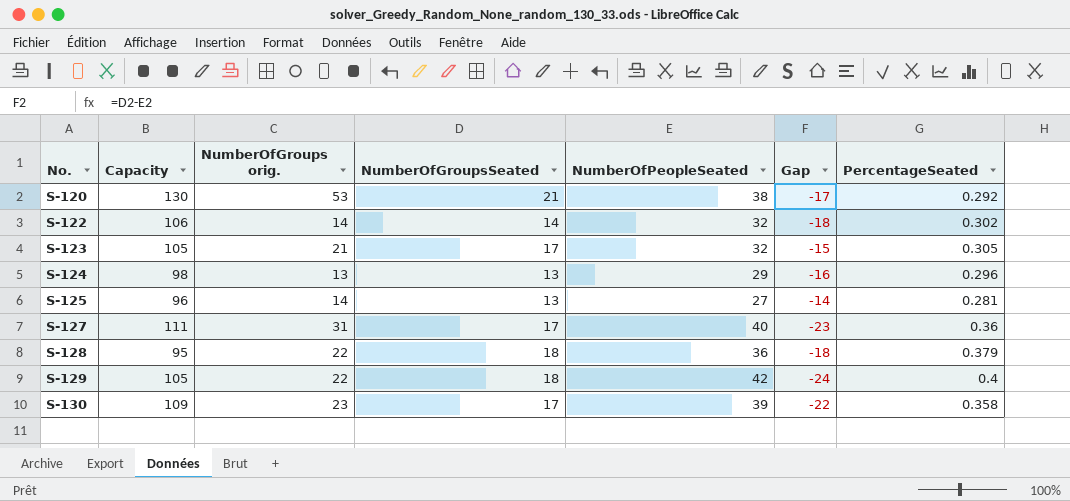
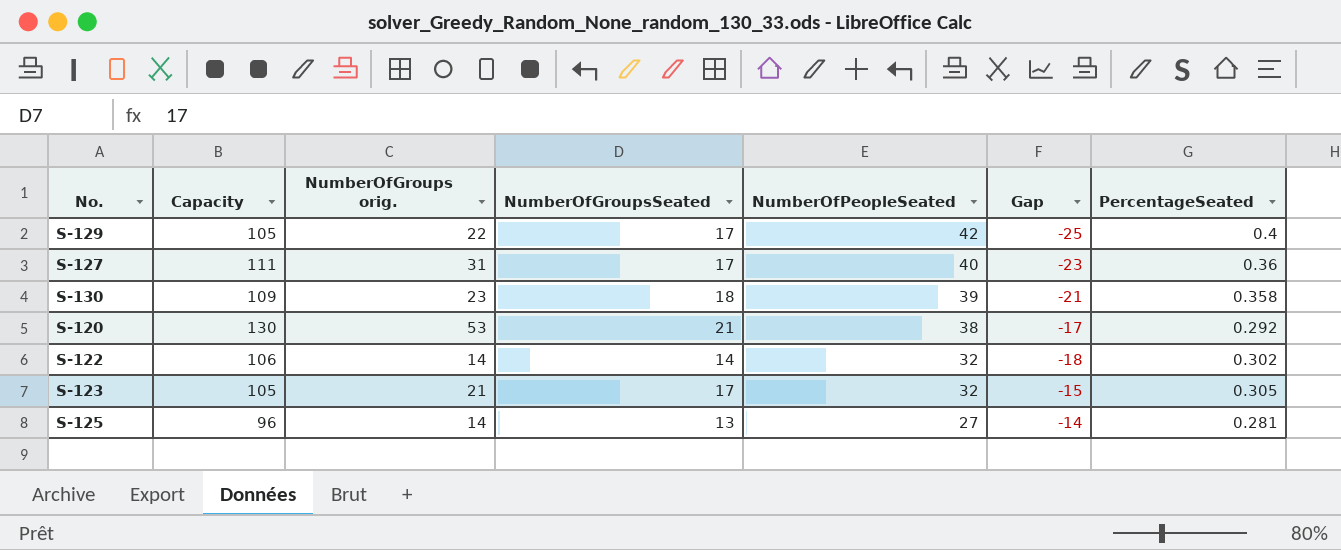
row order: No. ascending -> NumberOfPeopleSeated descending
row S-124: 98 | 13 | 13 | 29 | -16 | 0.296 -> none
row S-128: 95 | 22 | 18 | 36 | -18 | 0.379 -> none
S-129 | NumberOfGroupsSeated: 18 -> 17
S-129 | Gap: -24 -> -25
S-130 | NumberOfGroupsSeated: 17 -> 18
S-130 | Gap: -22 -> -21

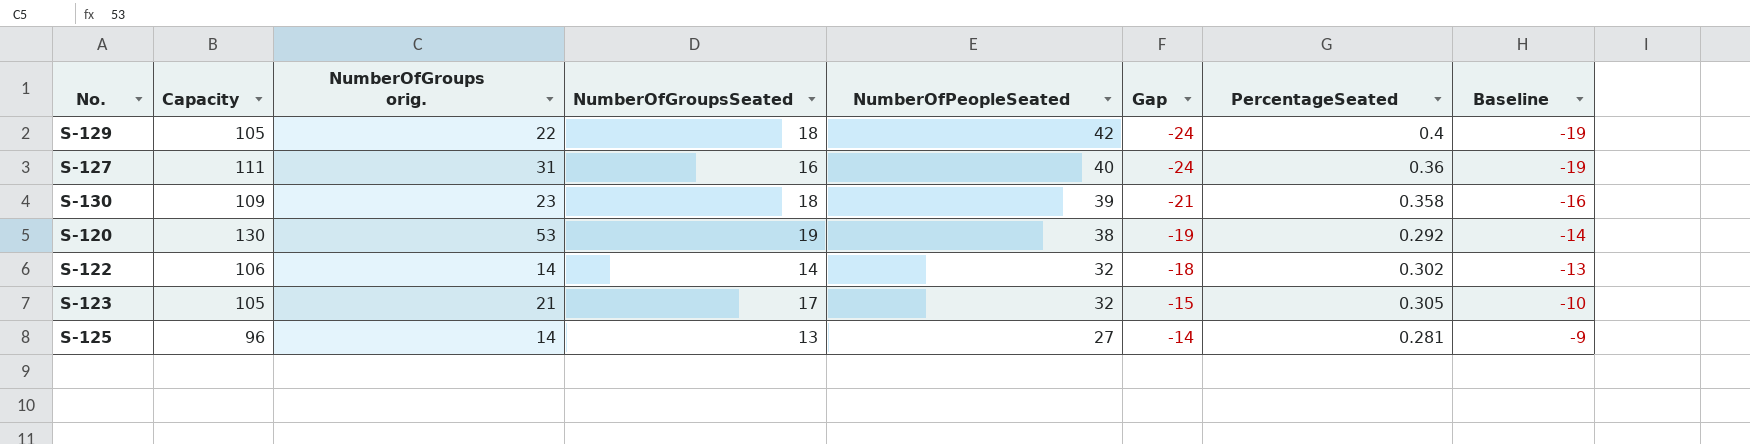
column Baseline | formula: none -> [Gap] + 5
S-129 | NumberOfGroupsSeated: 17 -> 18
S-129 | Gap: -25 -> -24
S-127 | NumberOfGroupsSeated: 17 -> 16
S-127 | Gap: -23 -> -24
S-120 | NumberOfGroupsSeated: 21 -> 19
S-120 | Gap: -17 -> -19

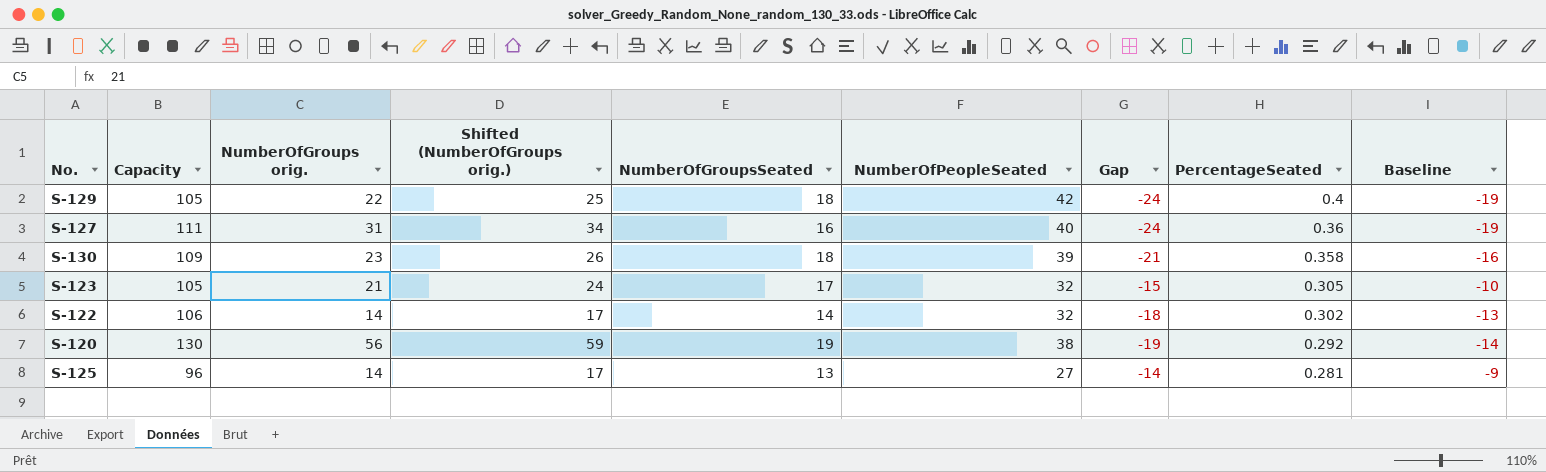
row order: NumberOfPeopleSeated descending -> PercentageSeated descending
column Shifted (NumberOfGroups orig.) | formula: none -> [NumberOfGroups orig.] + 3
S-120 | NumberOfGroups orig.: 53 -> 56

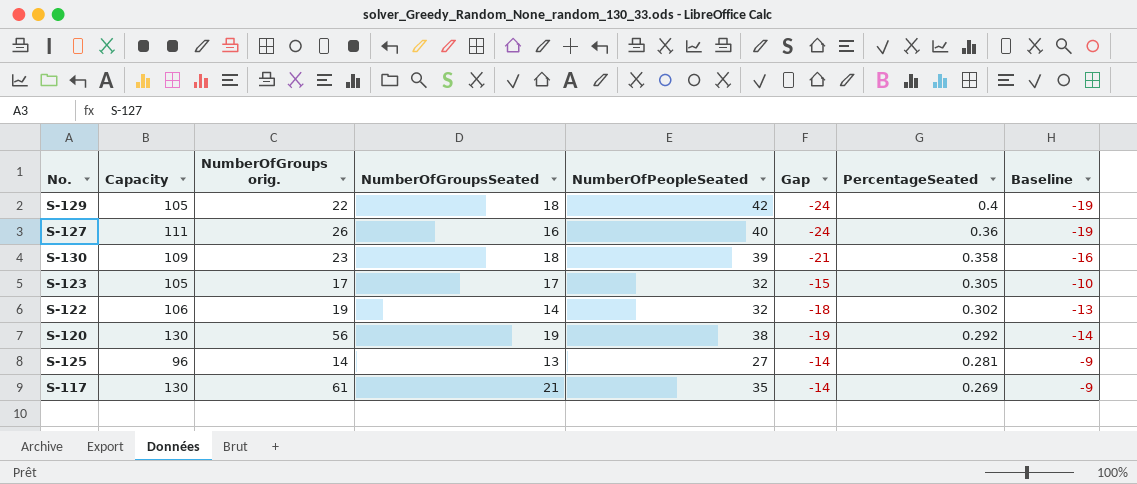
column Shifted (NumberOfGroups orig.) | formula: [NumberOfGroups orig.] + 3 -> none
S-127 | NumberOfGroups orig.: 31 -> 26
S-123 | NumberOfGroups orig.: 21 -> 17
S-122 | NumberOfGroups orig.: 14 -> 19
row S-117: none -> 130 | 61 | 21 | 35 | -14 | 0.269 | -9

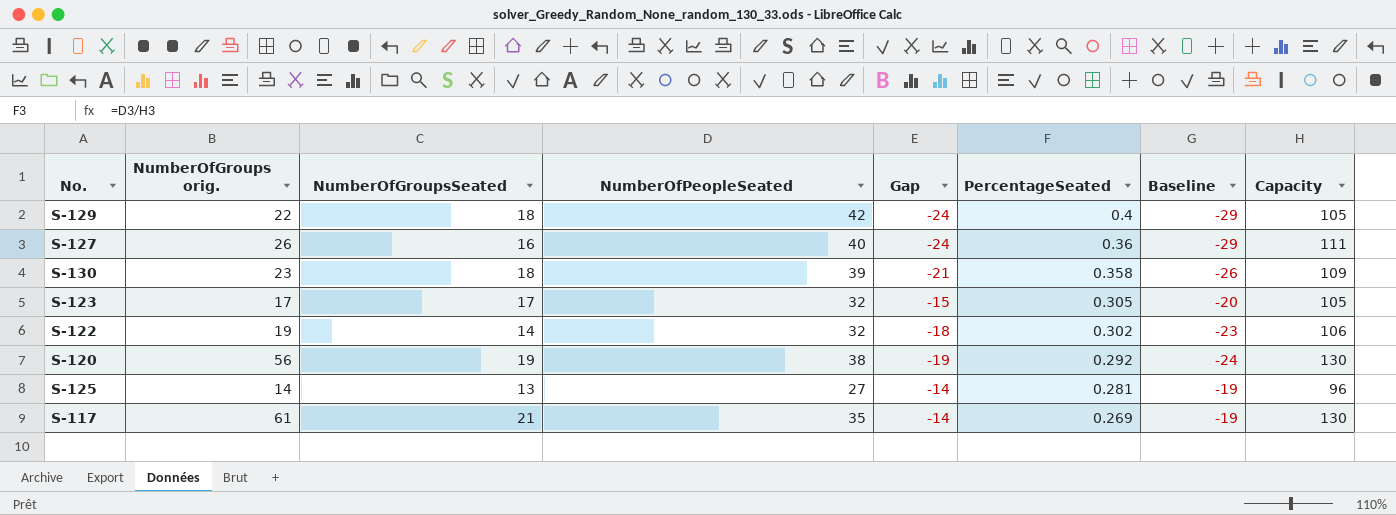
column Baseline | formula: [Gap] + 5 -> [Gap] - 5
column Capacity | position: 2 -> 8

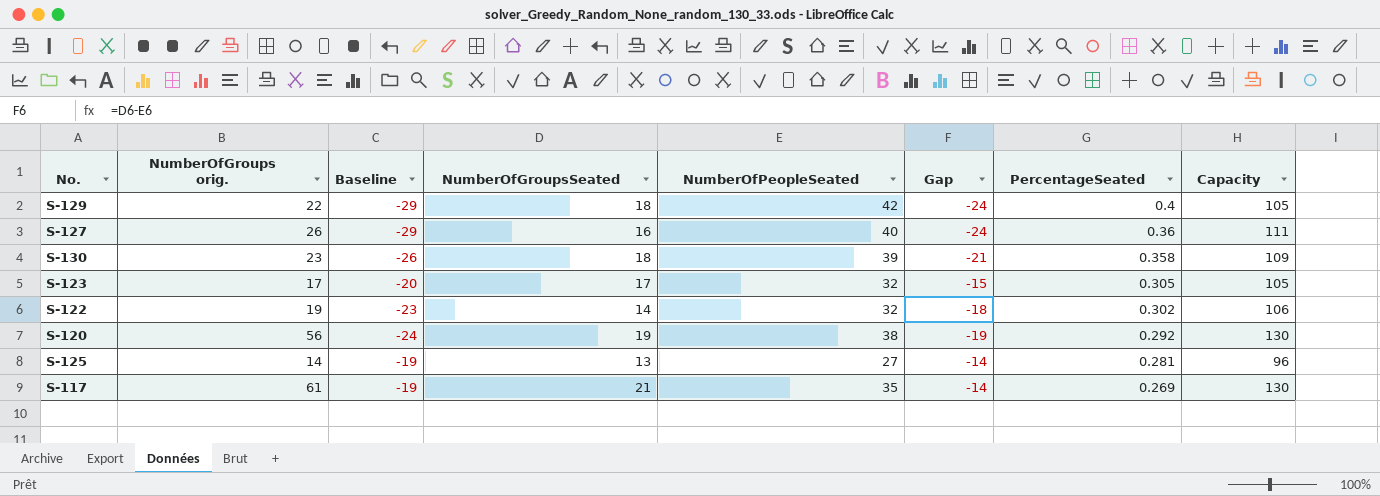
column Baseline | position: 7 -> 3

